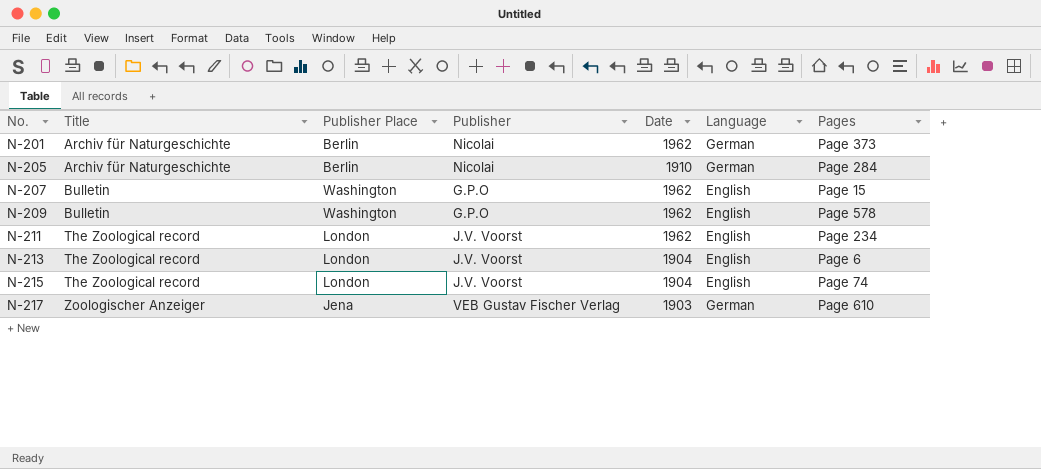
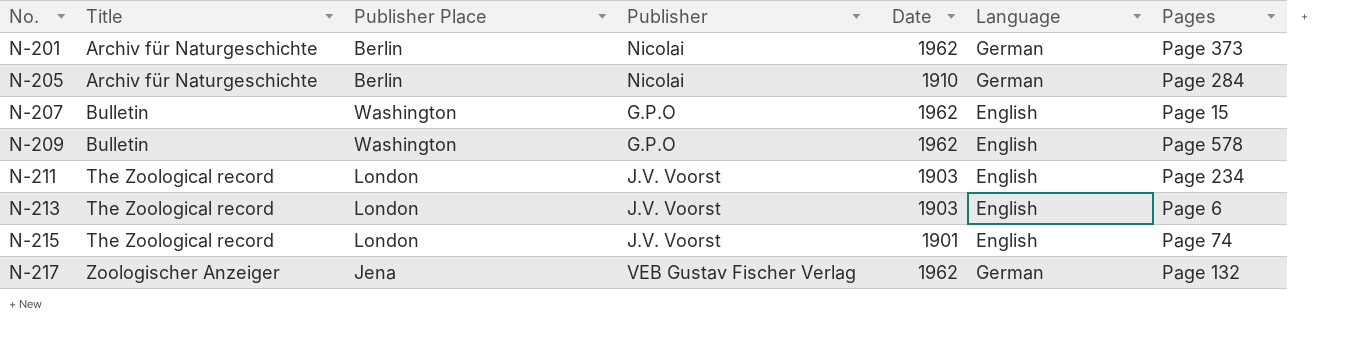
N-211 | Date: 1962 -> 1903
N-213 | Date: 1904 -> 1903
N-215 | Date: 1904 -> 1901
N-217 | Date: 1903 -> 1962
N-217 | Pages: Page 610 -> Page 132

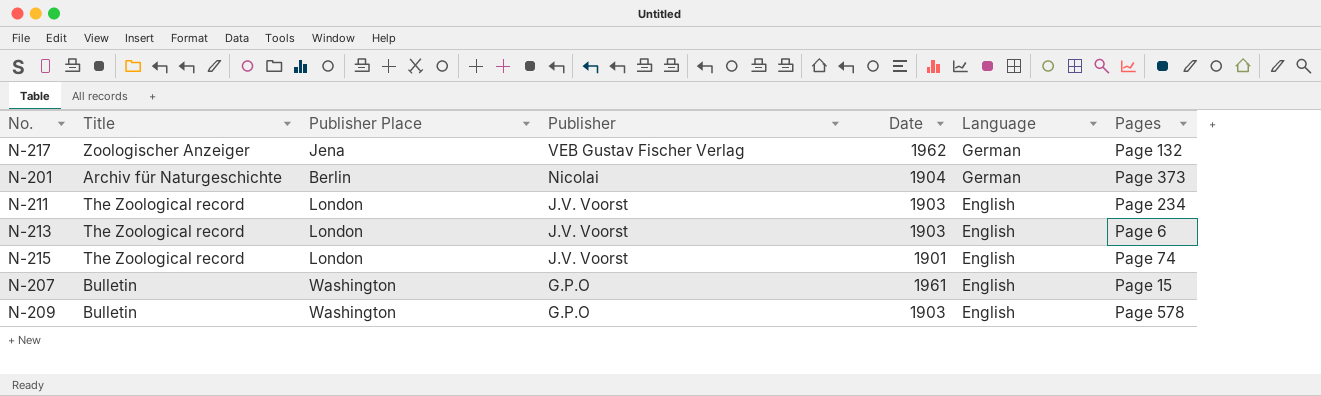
row order: No. ascending -> Publisher descending
row N-205: Archiv für Naturgeschichte | Berlin | Nicolai | 1910 | German | Page 284 -> none
N-201 | Date: 1962 -> 1904
N-207 | Date: 1962 -> 1961
N-209 | Date: 1962 -> 1903

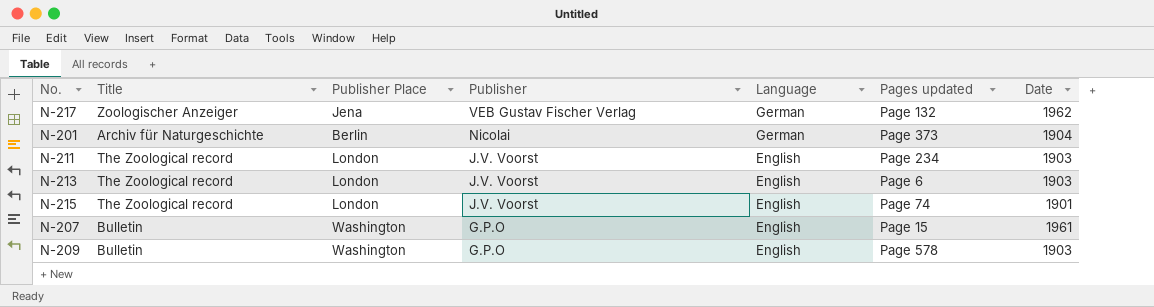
column name: Pages -> Pages updated
column Date | position: 5 -> 7

